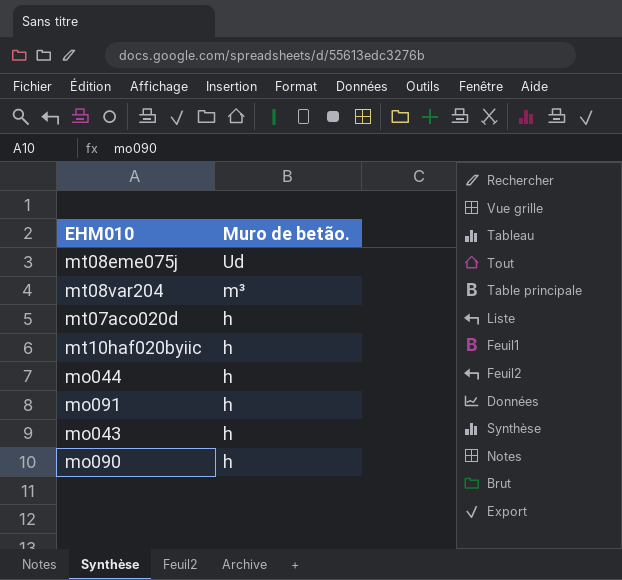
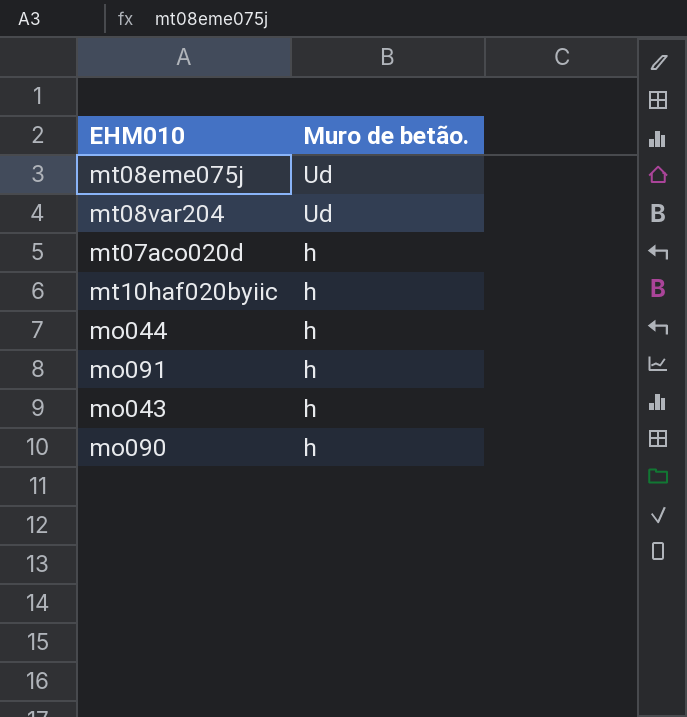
mt08var204 | Muro de betão.: m³ -> Ud

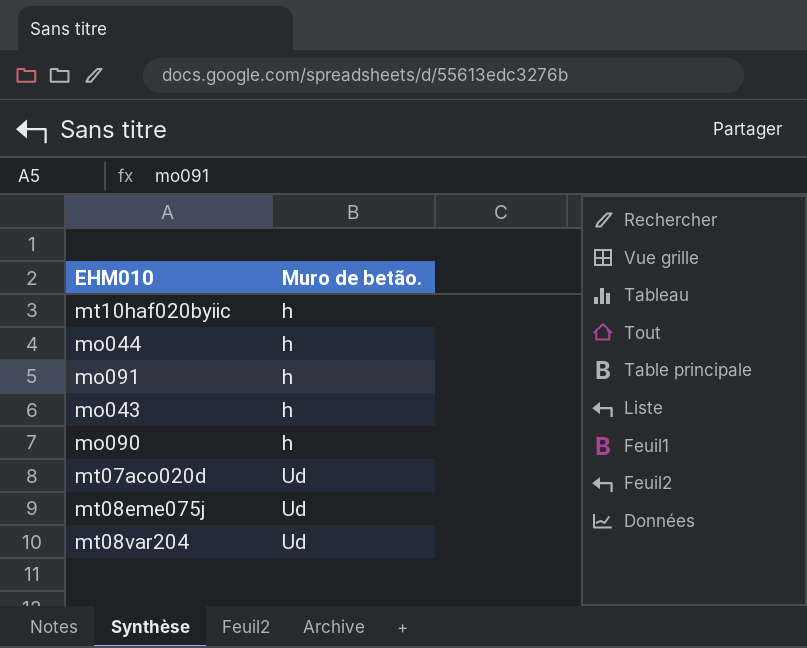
row order: Muro de betão. descending -> Muro de betão. ascending
mt07aco020d | Muro de betão.: h -> Ud

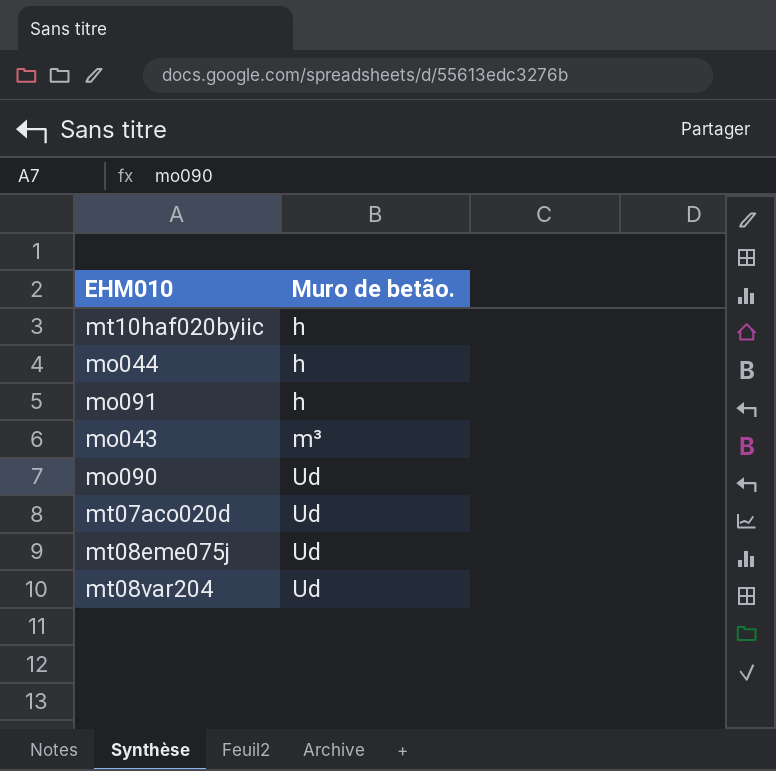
mo043 | Muro de betão.: h -> m³
mo090 | Muro de betão.: h -> Ud

